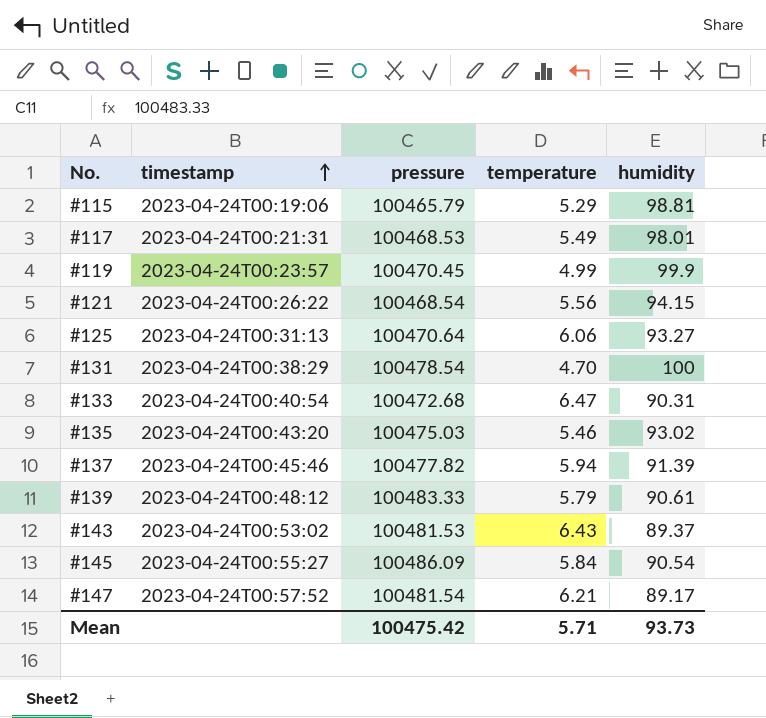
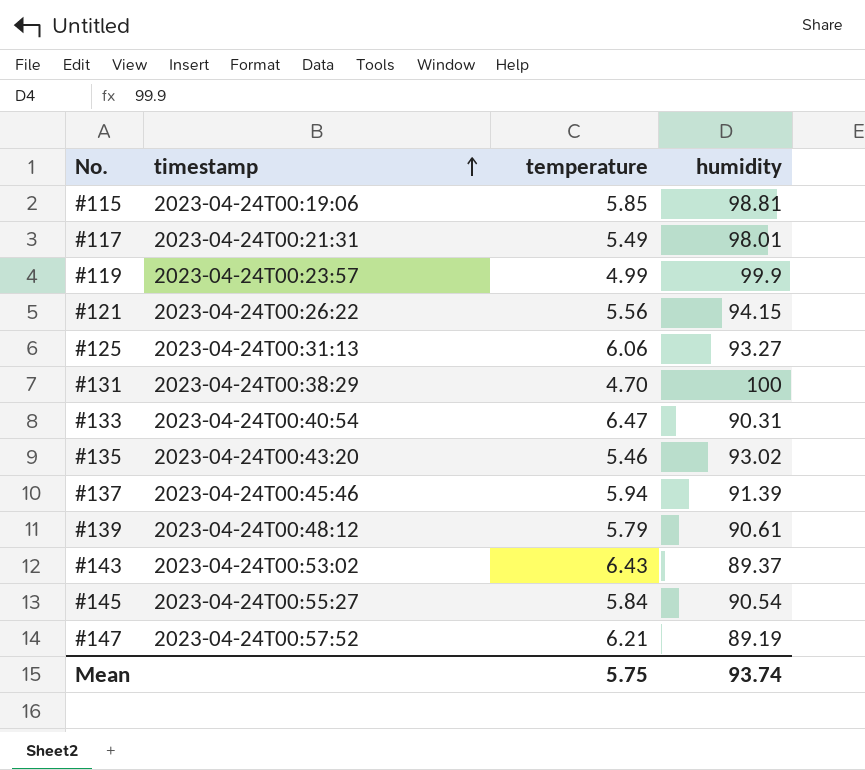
column pressure | position: 3 -> none
#115 | temperature: 5.29 -> 5.85
#147 | humidity: 89.17 -> 89.19
Mean | temperature: 5.71 -> 5.75
Mean | humidity: 93.73 -> 93.74

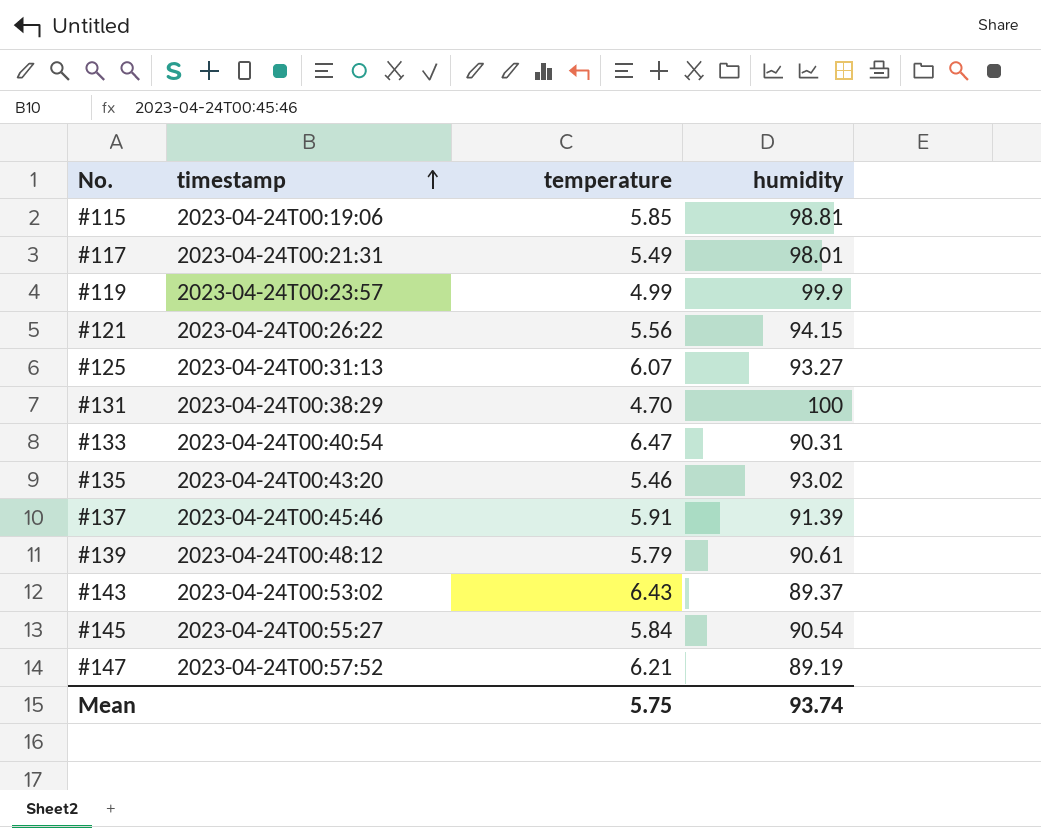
#125 | temperature: 6.06 -> 6.07
#137 | temperature: 5.94 -> 5.91

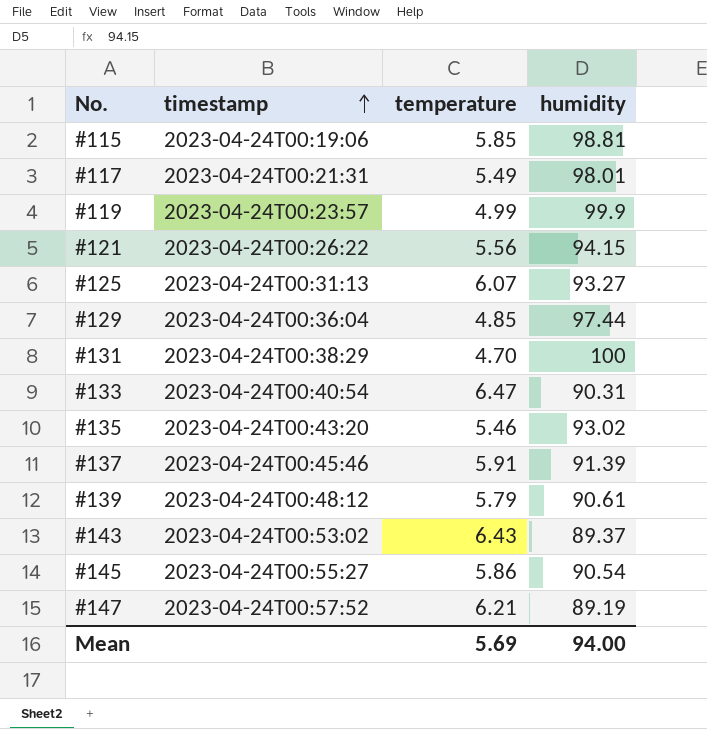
row #129: none -> 2023-04-24T00:36:04 | 4.85 | 97.44
#145 | temperature: 5.84 -> 5.86
Mean | temperature: 5.75 -> 5.69
Mean | humidity: 93.74 -> 94.00

